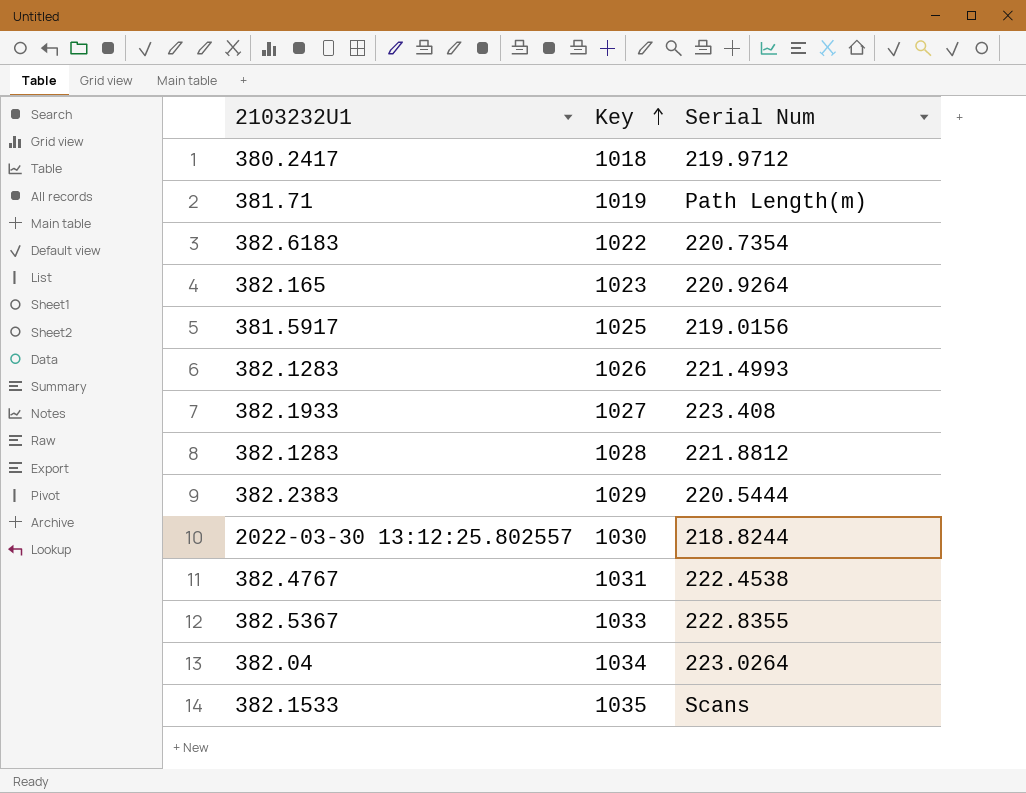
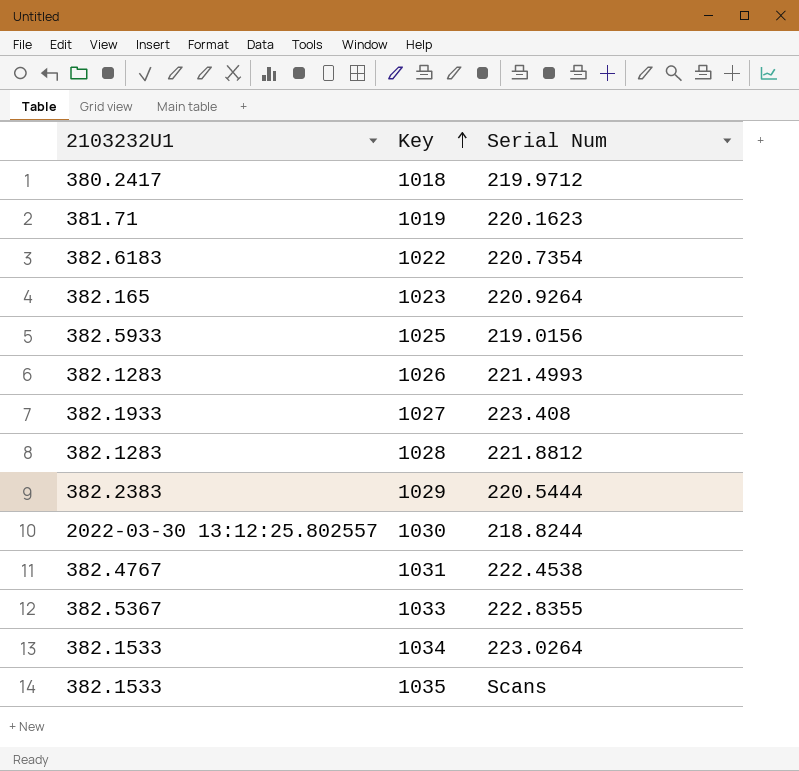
1019 | Serial Num: Path Length(m) -> 220.1623
1025 | 2103232U1: 381.5917 -> 382.5933
1034 | 2103232U1: 382.04 -> 382.1533

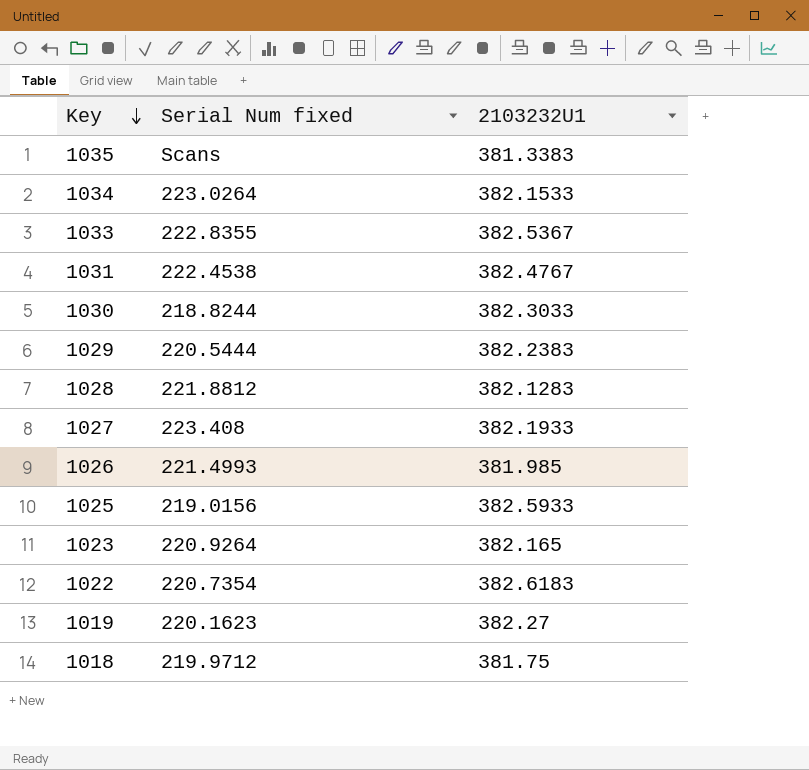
row order: Key ascending -> Key descending
column name: Serial Num -> Serial Num fixed
column 2103232U1 | position: 1 -> 3
1035 | 2103232U1: 382.1533 -> 381.3383
1030 | 2103232U1: 2022-03-30 13:12:25.802557 -> 382.3033
1026 | 2103232U1: 382.1283 -> 381.985
1019 | 2103232U1: 381.71 -> 382.27
1018 | 2103232U1: 380.2417 -> 381.75

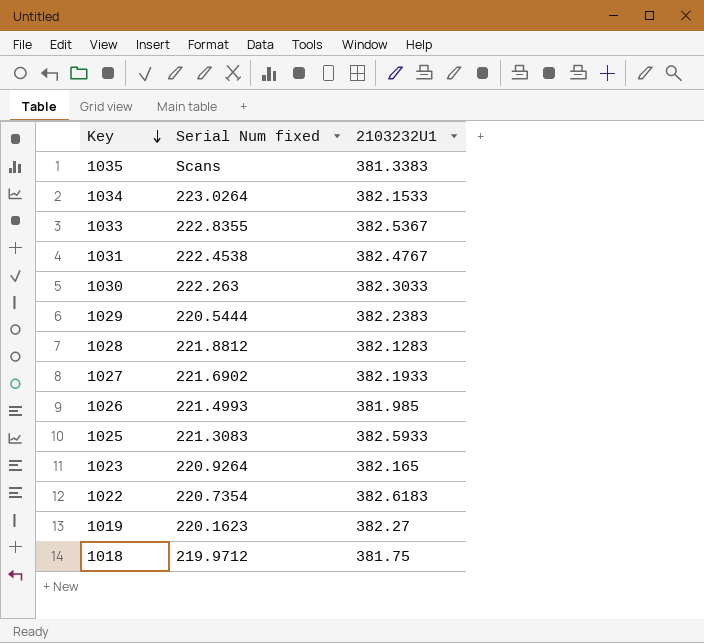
1030 | Serial Num fixed: 218.8244 -> 222.263
1027 | Serial Num fixed: 223.408 -> 221.6902
1025 | Serial Num fixed: 219.0156 -> 221.3083

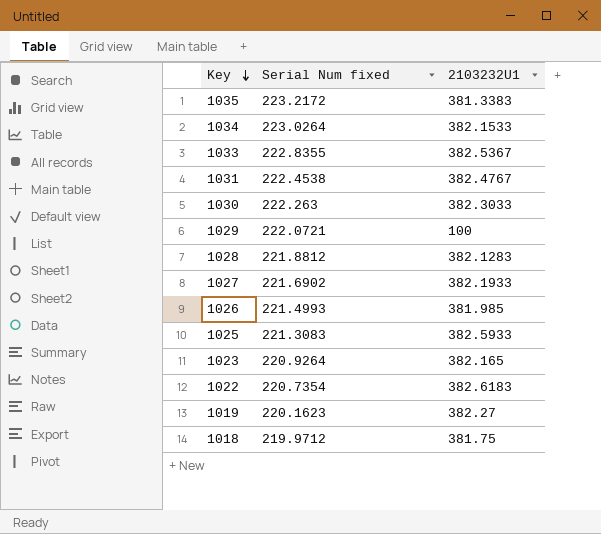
1035 | Serial Num fixed: Scans -> 223.2172
1029 | Serial Num fixed: 220.5444 -> 222.0721
1029 | 2103232U1: 382.2383 -> 100

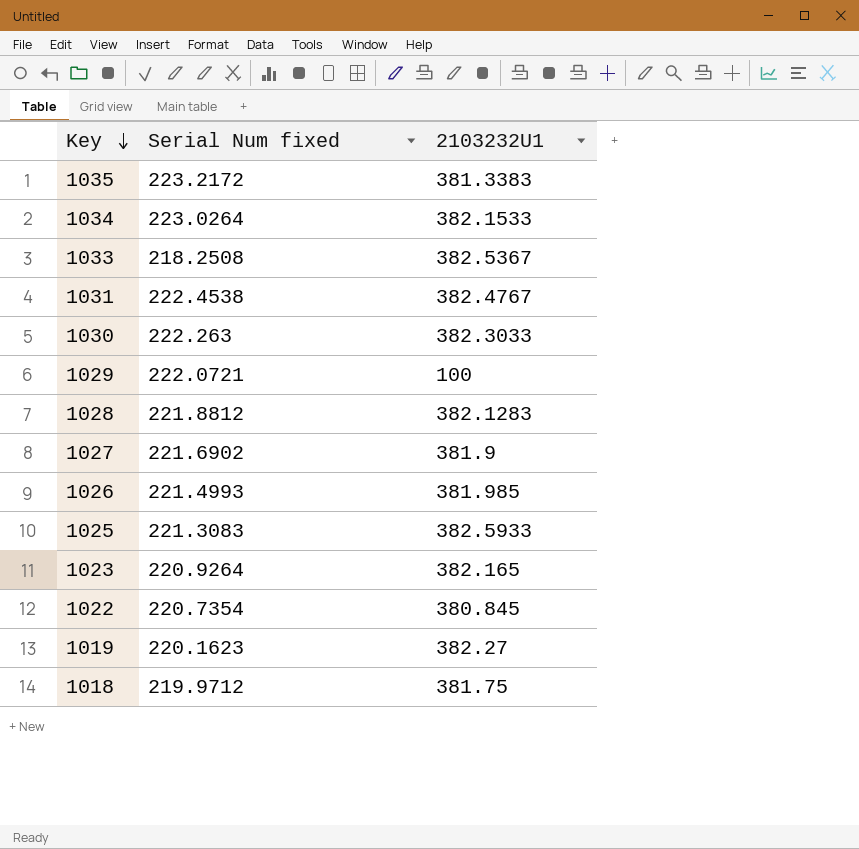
1033 | Serial Num fixed: 222.8355 -> 218.2508
1027 | 2103232U1: 382.1933 -> 381.9
1022 | 2103232U1: 382.6183 -> 380.845

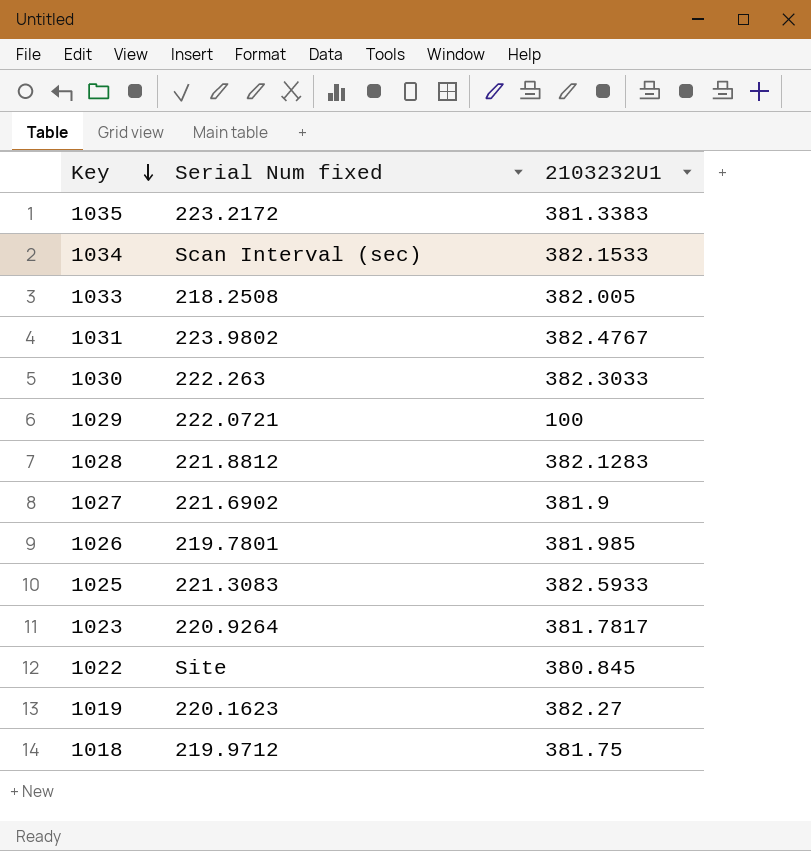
1034 | Serial Num fixed: 223.0264 -> Scan Interval (sec)
1033 | 2103232U1: 382.5367 -> 382.005
1031 | Serial Num fixed: 222.4538 -> 223.9802
1026 | Serial Num fixed: 221.4993 -> 219.7801
1023 | 2103232U1: 382.165 -> 381.7817
1022 | Serial Num fixed: 220.7354 -> Site

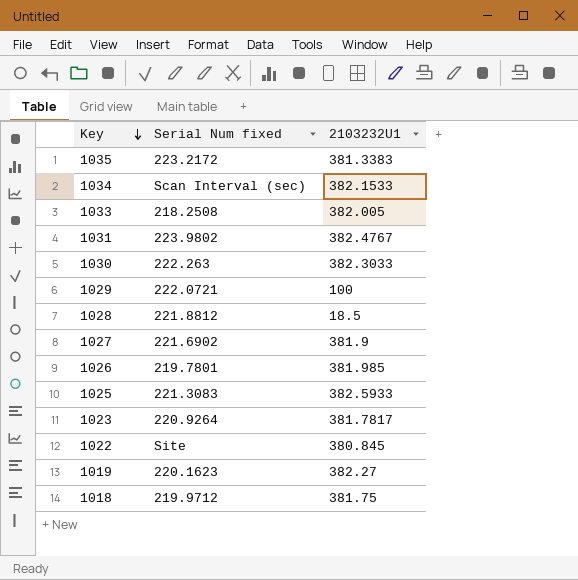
1028 | 2103232U1: 382.1283 -> 18.5

